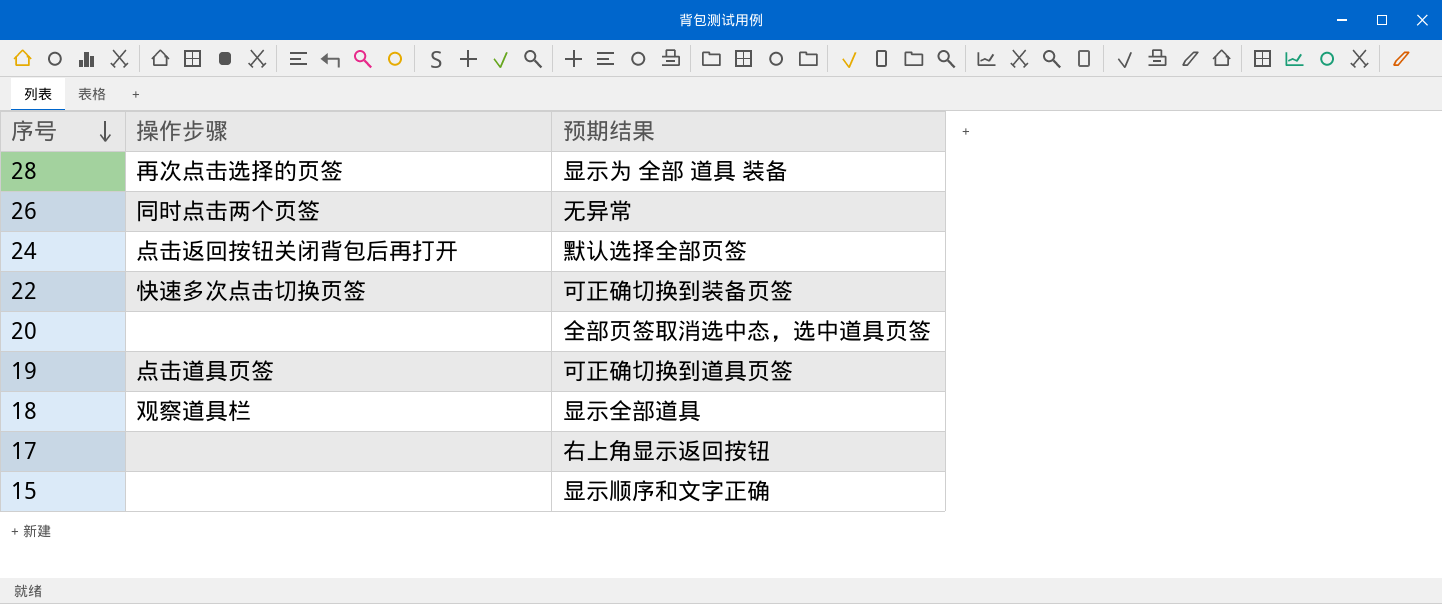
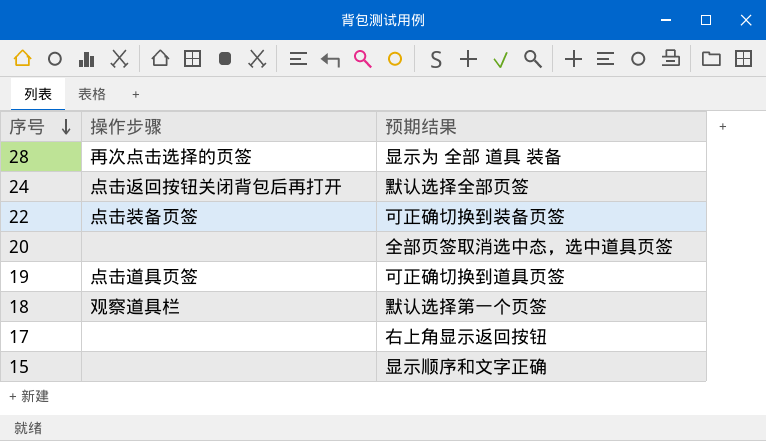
row 26: 同时点击两个页签 | 无异常 -> none
22 | 操作步骤: 快速多次点击切换页签 -> 点击装备页签
18 | 预期结果: 显示全部道具 -> 默认选择第一个页签

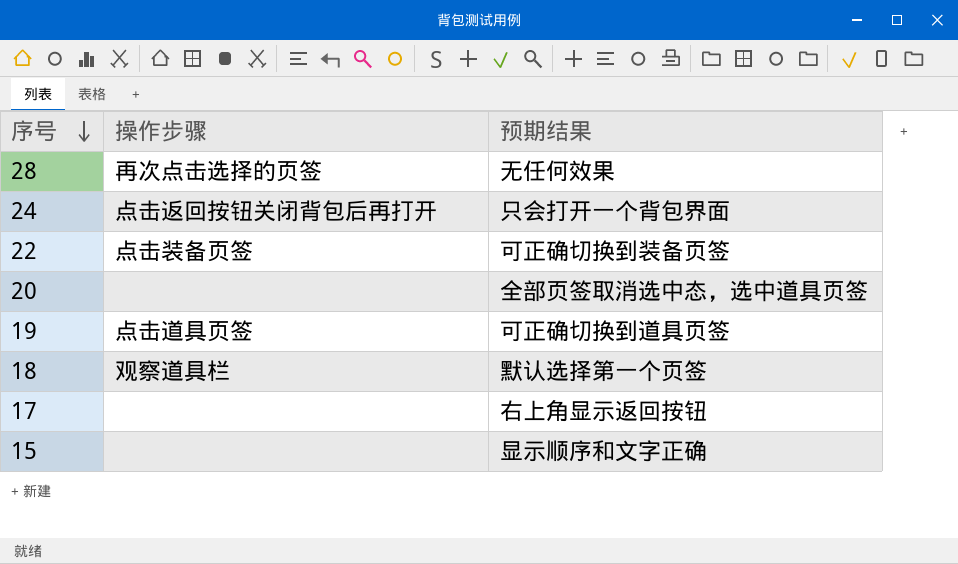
28 | 预期结果: 显示为 全部 道具 装备 -> 无任何效果
24 | 预期结果: 默认选择全部页签 -> 只会打开一个背包界面

